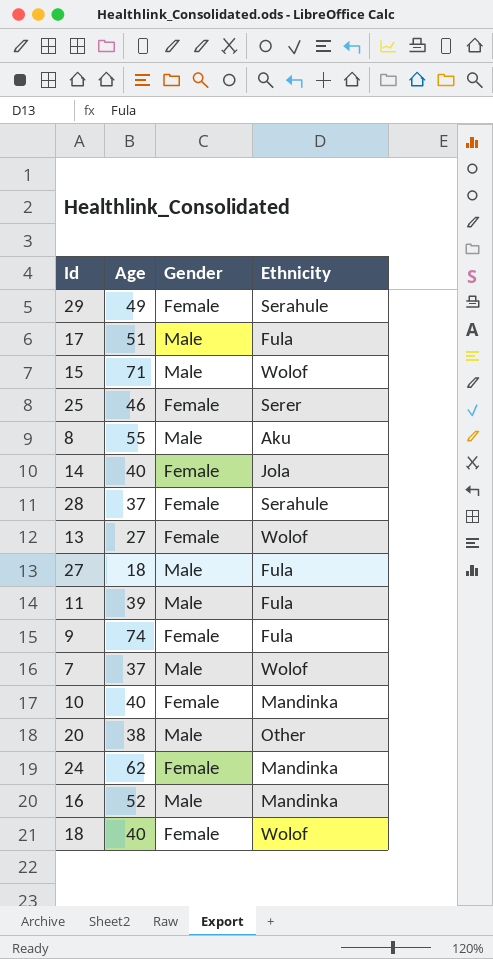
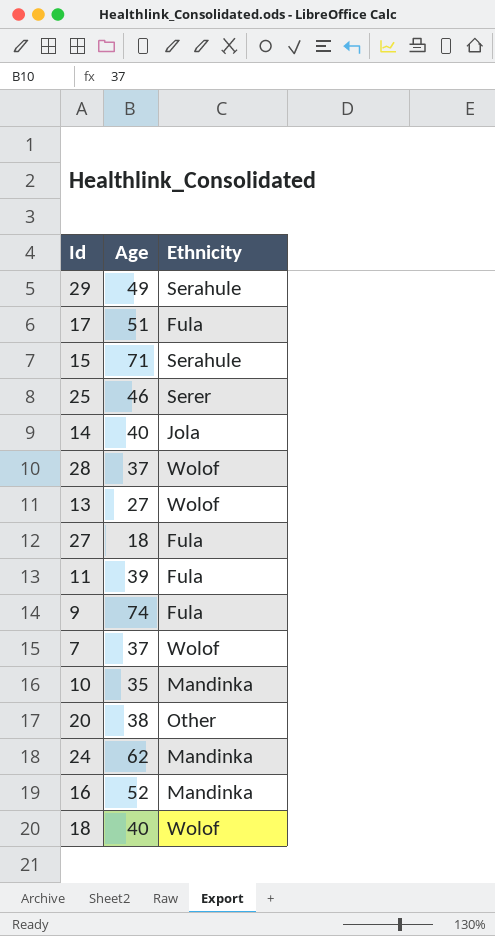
column Gender | position: 3 -> none
row 8: 55 | Male | Aku -> none
15 | Ethnicity: Wolof -> Serahule
28 | Ethnicity: Serahule -> Wolof
10 | Age: 40 -> 35

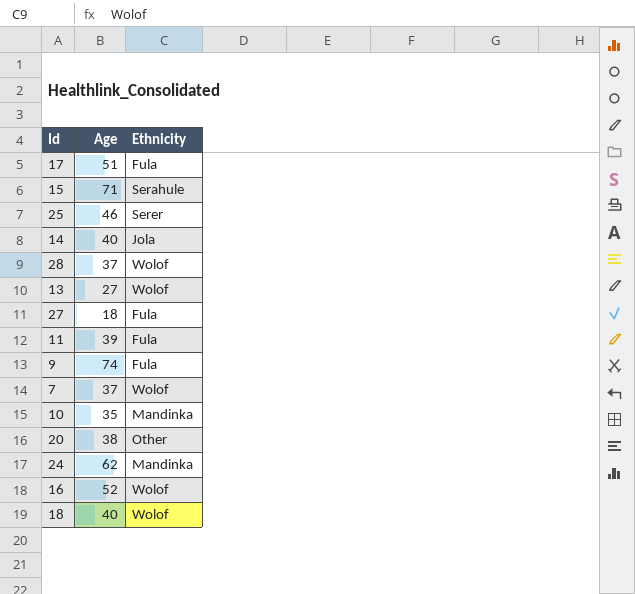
row 29: 49 | Serahule -> none
16 | Ethnicity: Mandinka -> Wolof

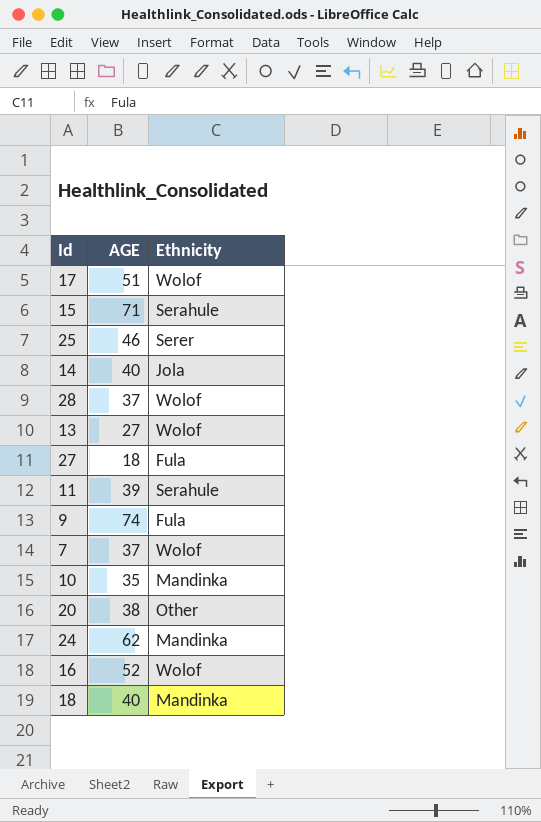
column name: Age -> AGE
17 | Ethnicity: Fula -> Wolof
11 | Ethnicity: Fula -> Serahule
18 | Ethnicity: Wolof -> Mandinka

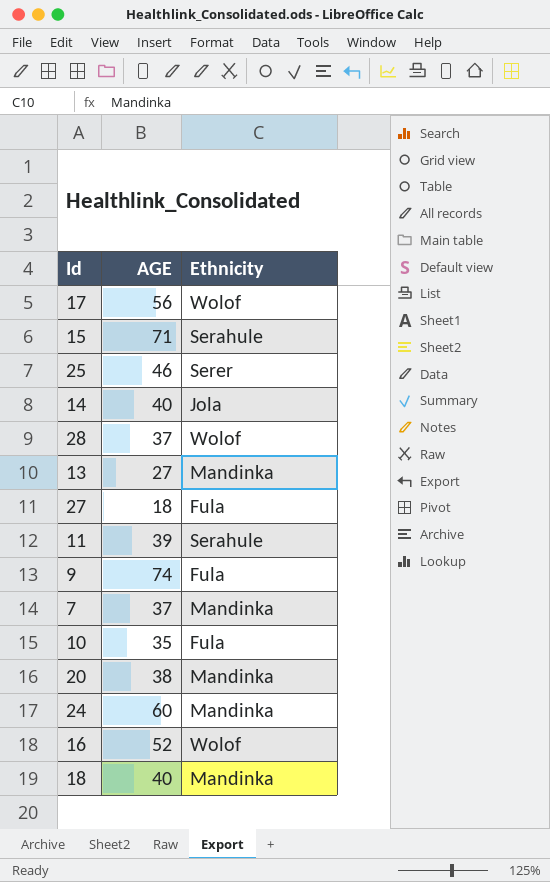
17 | AGE: 51 -> 56
13 | Ethnicity: Wolof -> Mandinka
7 | Ethnicity: Wolof -> Mandinka
10 | Ethnicity: Mandinka -> Fula
20 | Ethnicity: Other -> Mandinka
24 | AGE: 62 -> 60

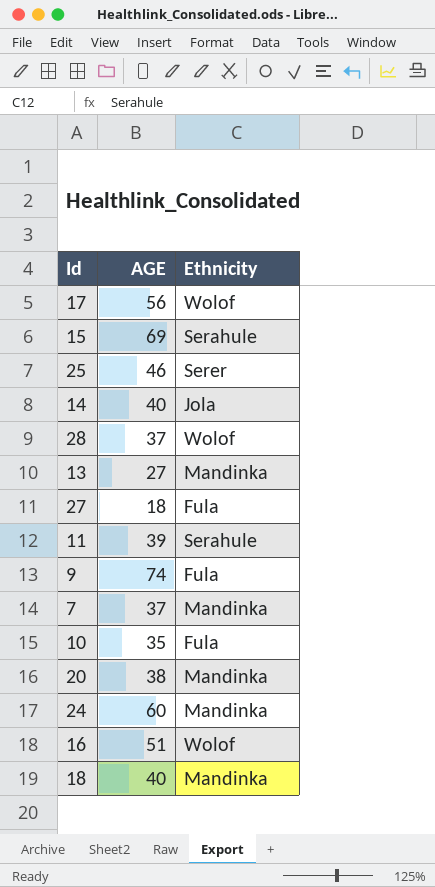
15 | AGE: 71 -> 69
16 | AGE: 52 -> 51

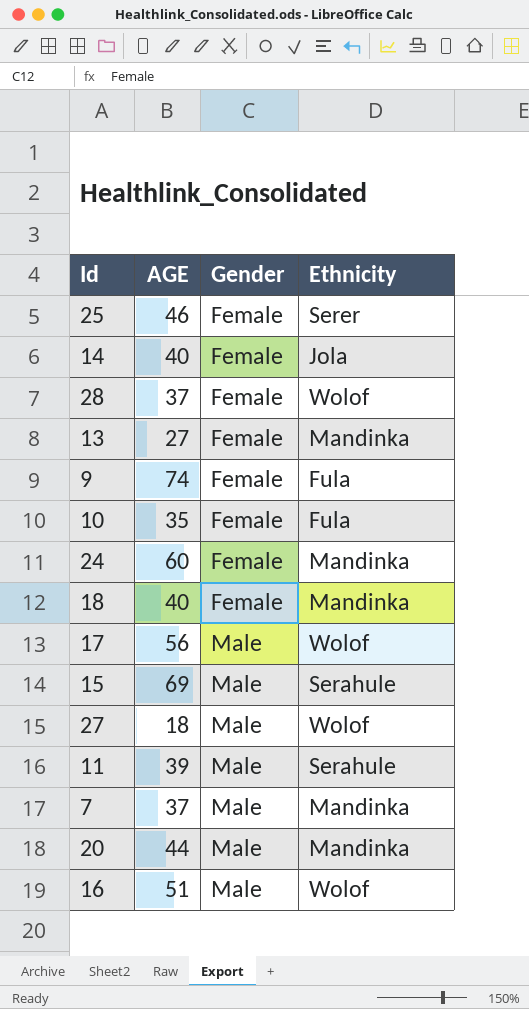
row order: none -> Gender ascending
column Gender | position: none -> 3
27 | Ethnicity: Fula -> Wolof
20 | AGE: 38 -> 44

